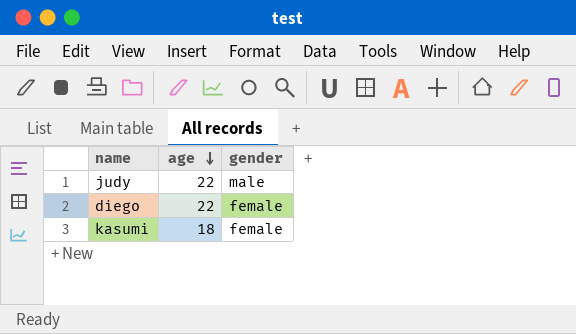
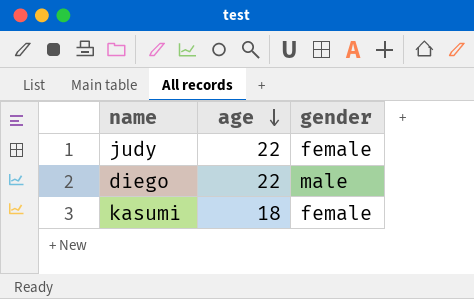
judy | gender: male -> female
diego | gender: female -> male

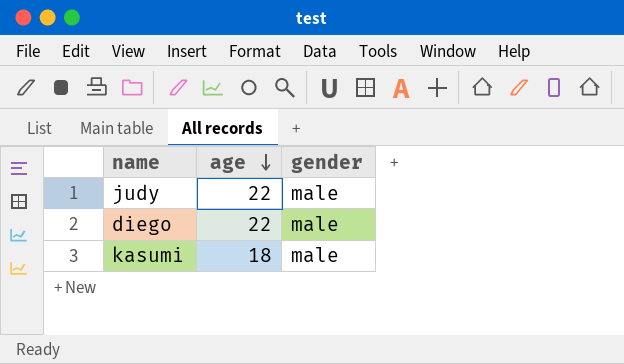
judy | gender: female -> male
kasumi | gender: female -> male

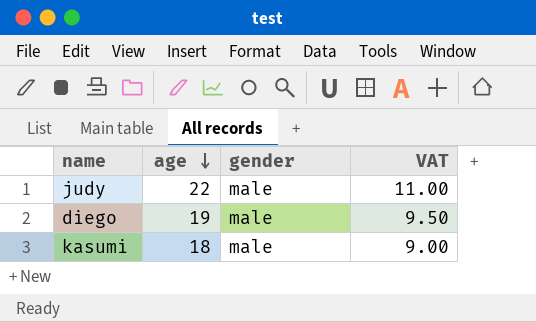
column VAT | formula: none -> [age] * 0.5
diego | age: 22 -> 19

